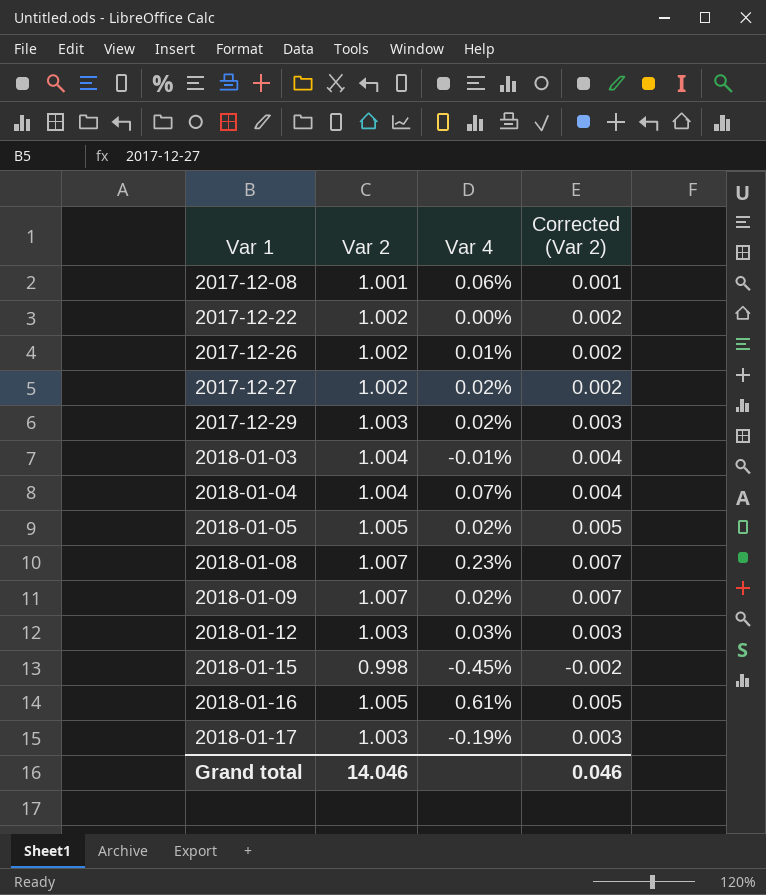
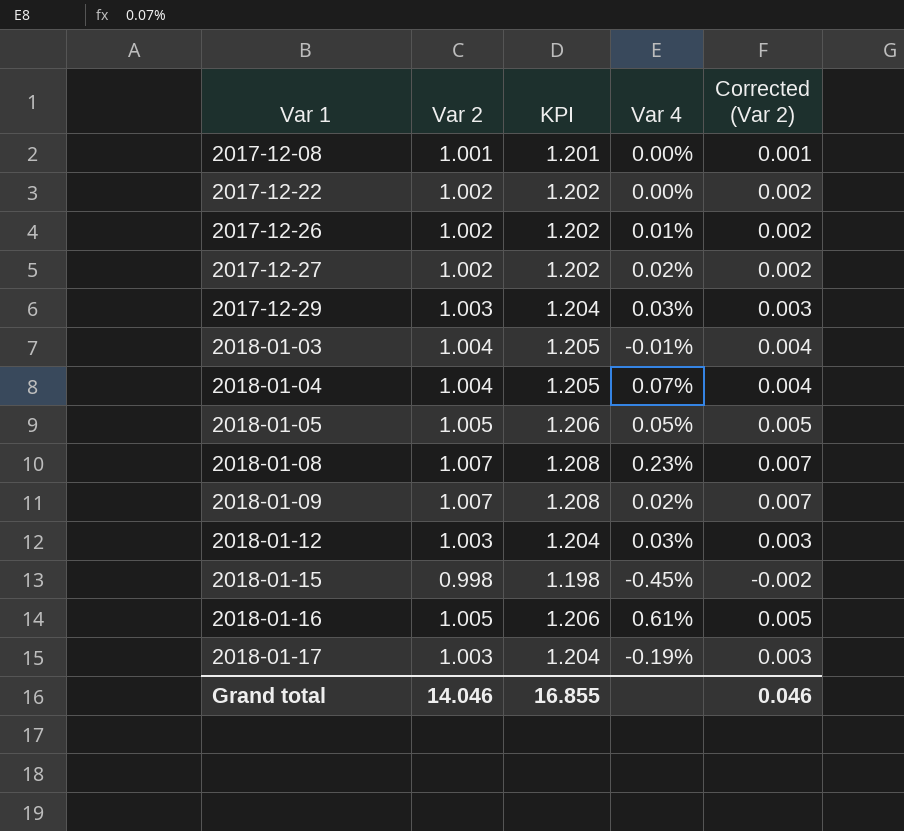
column KPI | formula: none -> [Var 2] * 1.2
2017-12-08 | Var 4: 0.06% -> 0.00%
2017-12-29 | Var 4: 0.02% -> 0.03%
2018-01-05 | Var 4: 0.02% -> 0.05%

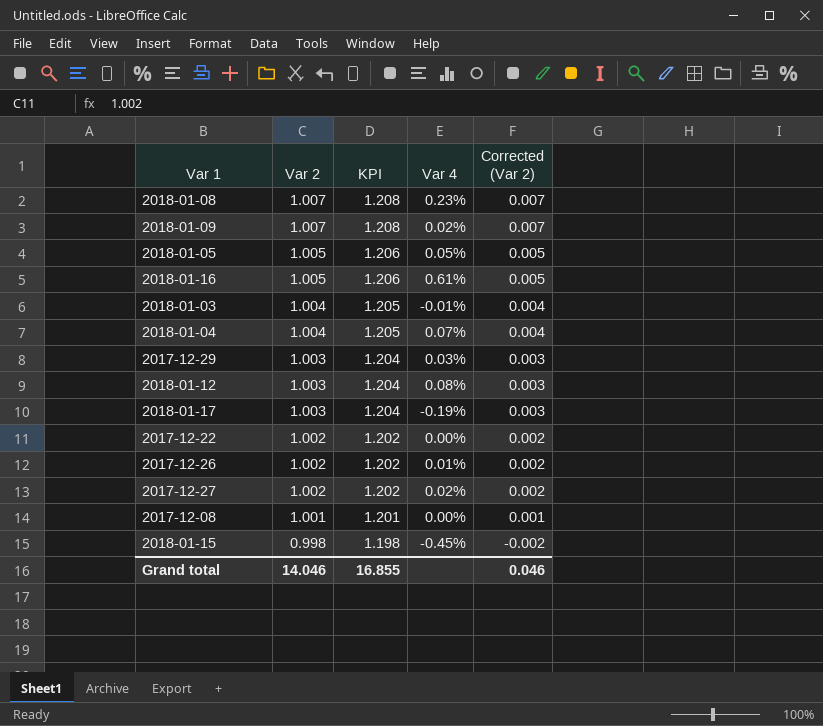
row order: Var 1 ascending -> Var 2 descending
2018-01-12 | Var 4: 0.03% -> 0.08%

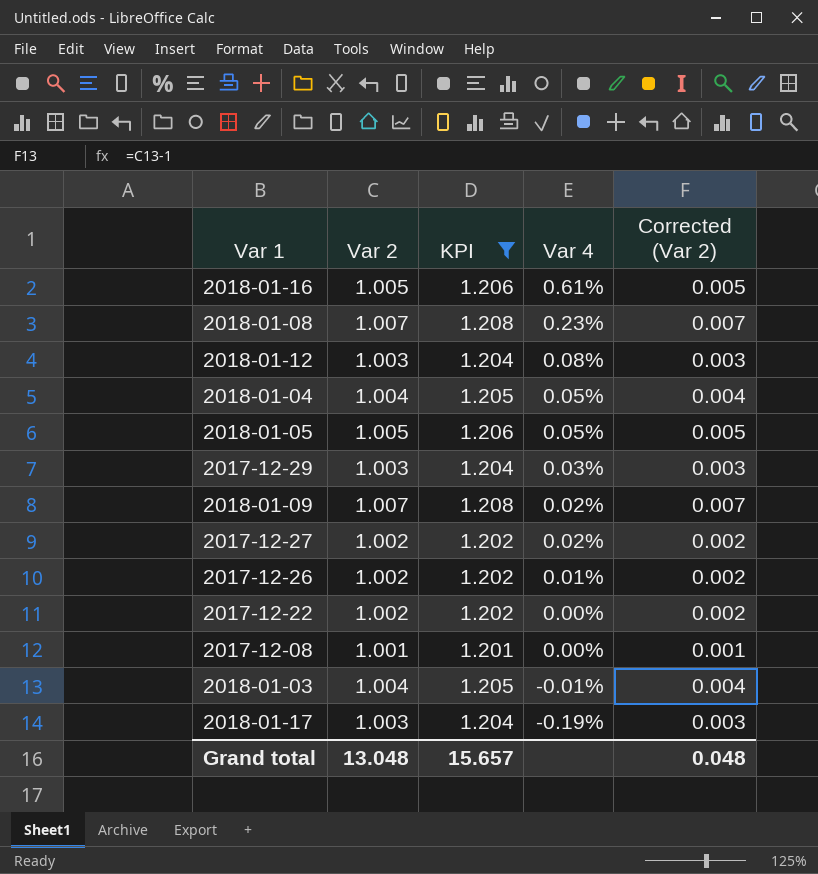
filter: none -> KPI != 1.198
row order: Var 2 descending -> Var 4 descending
2018-01-04 | Var 4: 0.07% -> 0.05%
Grand total | Var 2: 14.046 -> 13.048
Grand total | KPI: 16.855 -> 15.657
Grand total | Corrected (Var 2): 0.046 -> 0.048

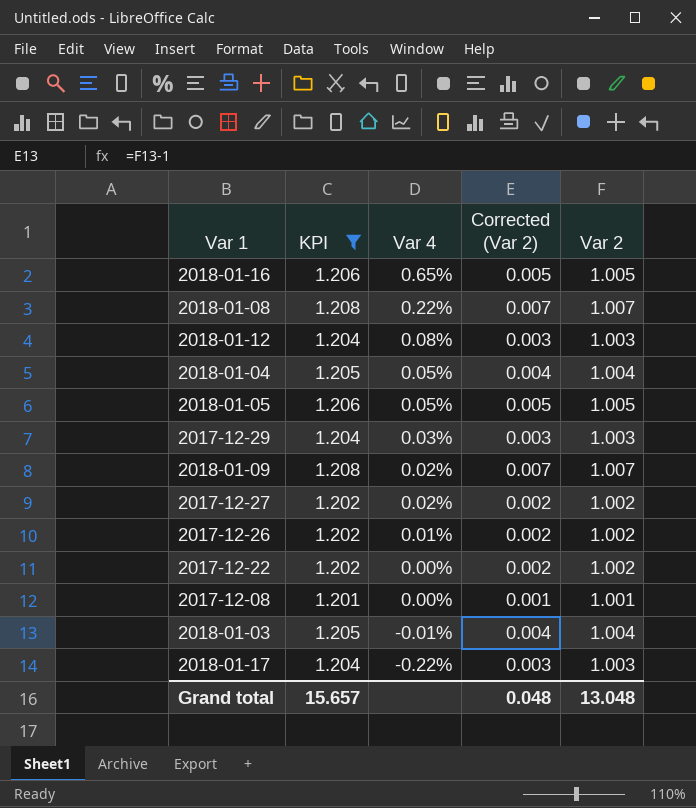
column Var 2 | position: 2 -> 5
2018-01-16 | Var 4: 0.61% -> 0.65%
2018-01-08 | Var 4: 0.23% -> 0.22%
2018-01-17 | Var 4: -0.19% -> -0.22%

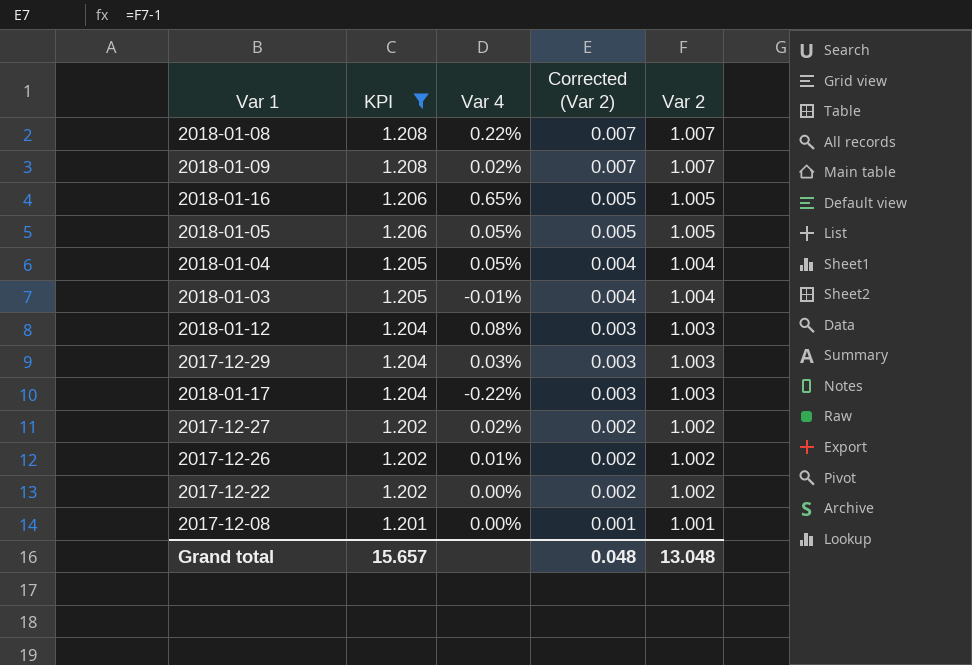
row order: Var 4 descending -> KPI descending

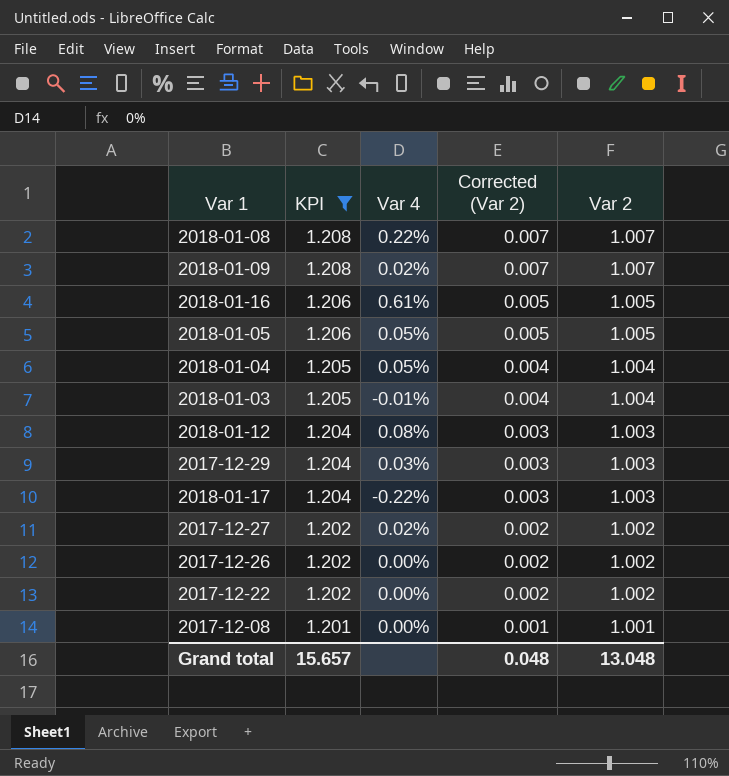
2018-01-16 | Var 4: 0.65% -> 0.61%
2017-12-26 | Var 4: 0.01% -> 0.00%

